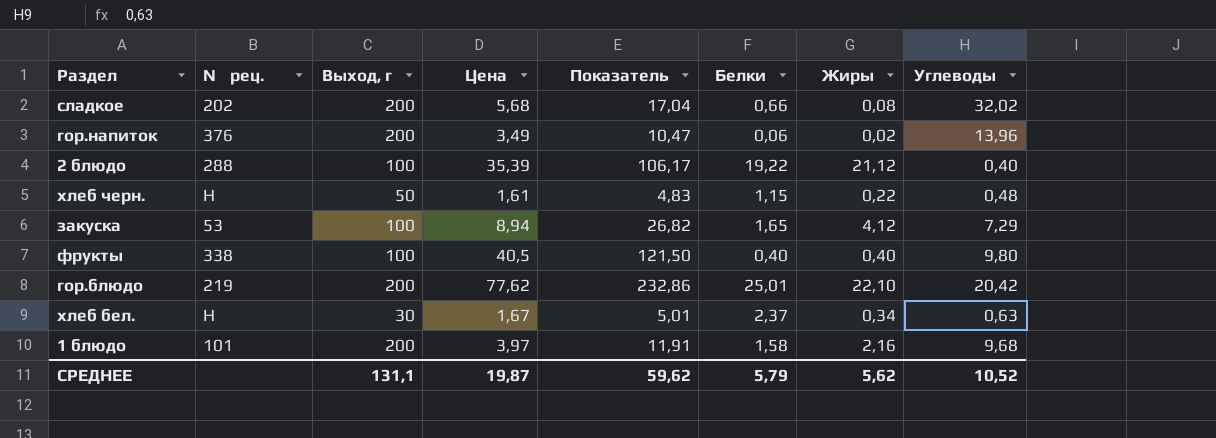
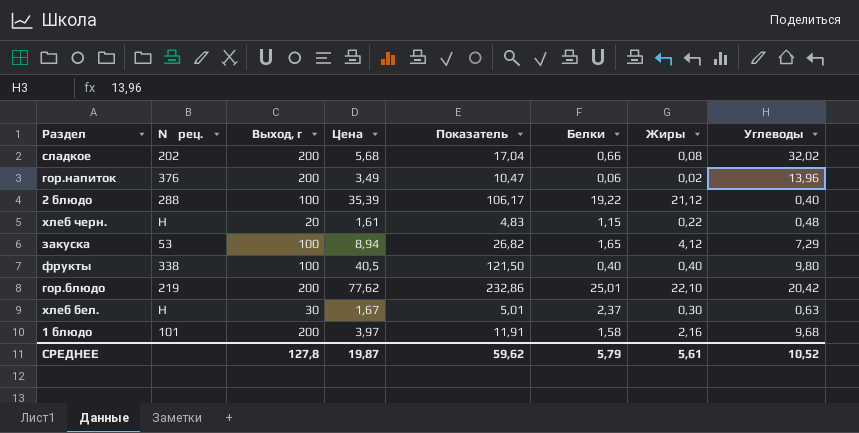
хлеб черн. | Выход, г: 50 -> 20
хлеб бел. | Жиры: 0,34 -> 0,30
СРЕДНЕЕ | Выход, г: 131,1 -> 127,8
СРЕДНЕЕ | Жиры: 5,62 -> 5,61

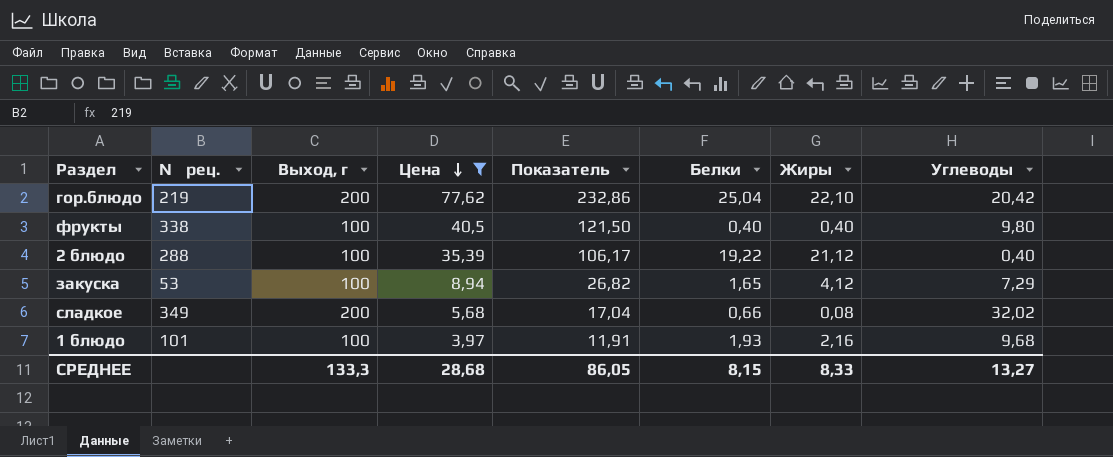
filter: none -> Цена >= 3,97
row order: none -> Цена descending
гор.блюдо | Белки: 25,01 -> 25,04
сладкое | № рец.: 202 -> 349
1 блюдо | Выход, г: 200 -> 100
1 блюдо | Белки: 1,58 -> 1,93
СРЕДНЕЕ | Выход, г: 127,8 -> 133,3
СРЕДНЕЕ | Цена: 19,87 -> 28,68
СРЕДНЕЕ | Показатель: 59,62 -> 86,05
СРЕДНЕЕ | Белки: 5,79 -> 8,15
СРЕДНЕЕ | Жиры: 5,61 -> 8,33
СРЕДНЕЕ | Углеводы: 10,52 -> 13,27

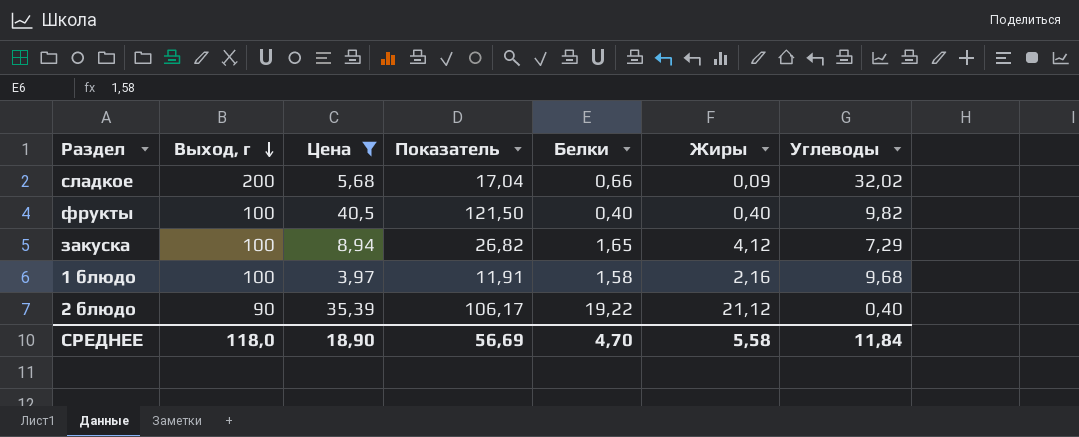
row order: Цена descending -> Выход, г descending
column № рец. | position: 2 -> none
row гор.блюдо: 219 | 200 | 77,62 | 232,86 | 25,04 | 22,10 | 20,42 -> none
сладкое | Жиры: 0,08 -> 0,09
фрукты | Углеводы: 9,80 -> 9,82
1 блюдо | Белки: 1,93 -> 1,58
2 блюдо | Выход, г: 100 -> 90
СРЕДНЕЕ | Выход, г: 133,3 -> 118,0
СРЕДНЕЕ | Цена: 28,68 -> 18,90
СРЕДНЕЕ | Показатель: 86,05 -> 56,69
СРЕДНЕЕ | Белки: 8,15 -> 4,70
СРЕДНЕЕ | Жиры: 8,33 -> 5,58
СРЕДНЕЕ | Углеводы: 13,27 -> 11,84

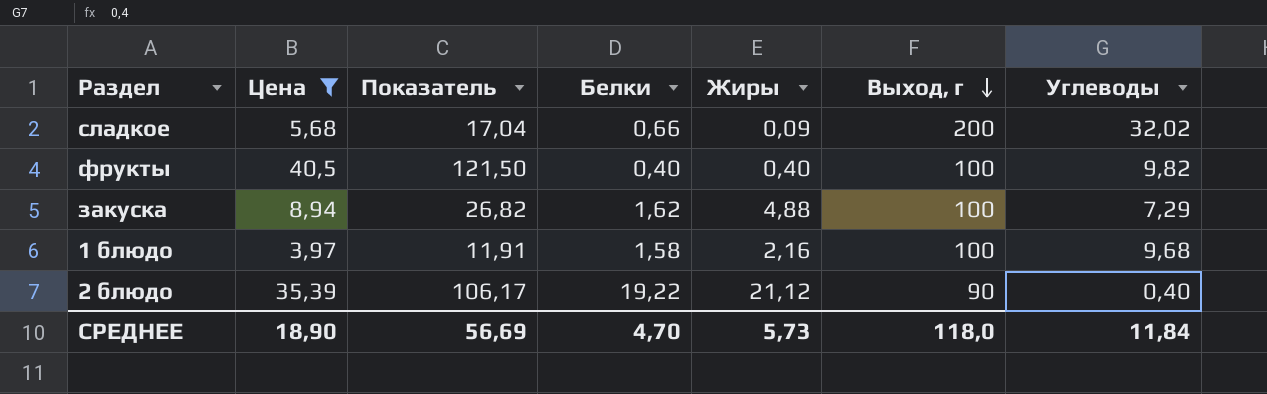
column Выход, г | position: 2 -> 6
закуска | Белки: 1,65 -> 1,62
закуска | Жиры: 4,12 -> 4,88
СРЕДНЕЕ | Жиры: 5,58 -> 5,73

